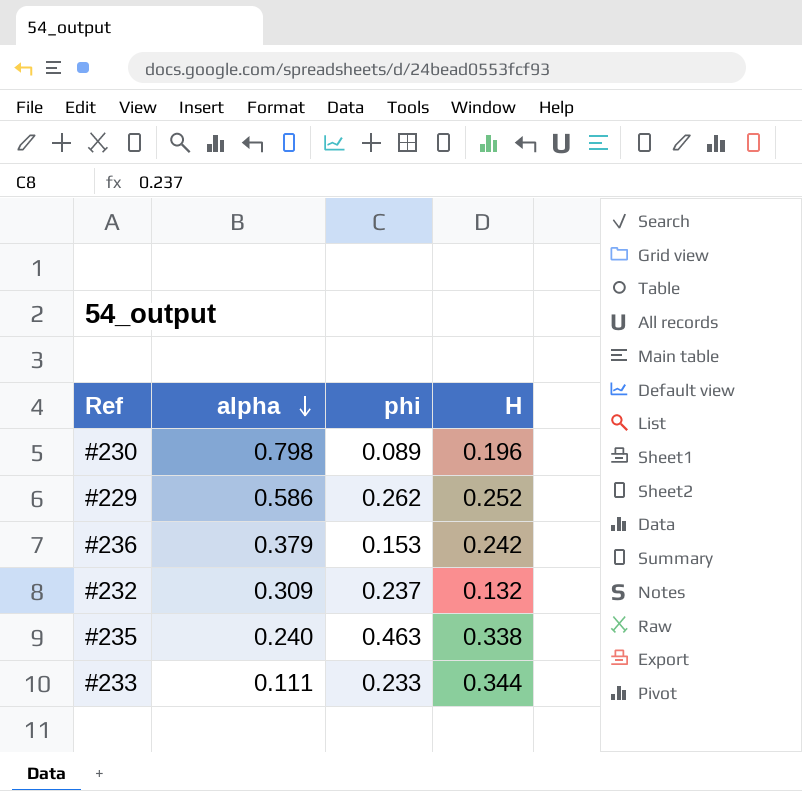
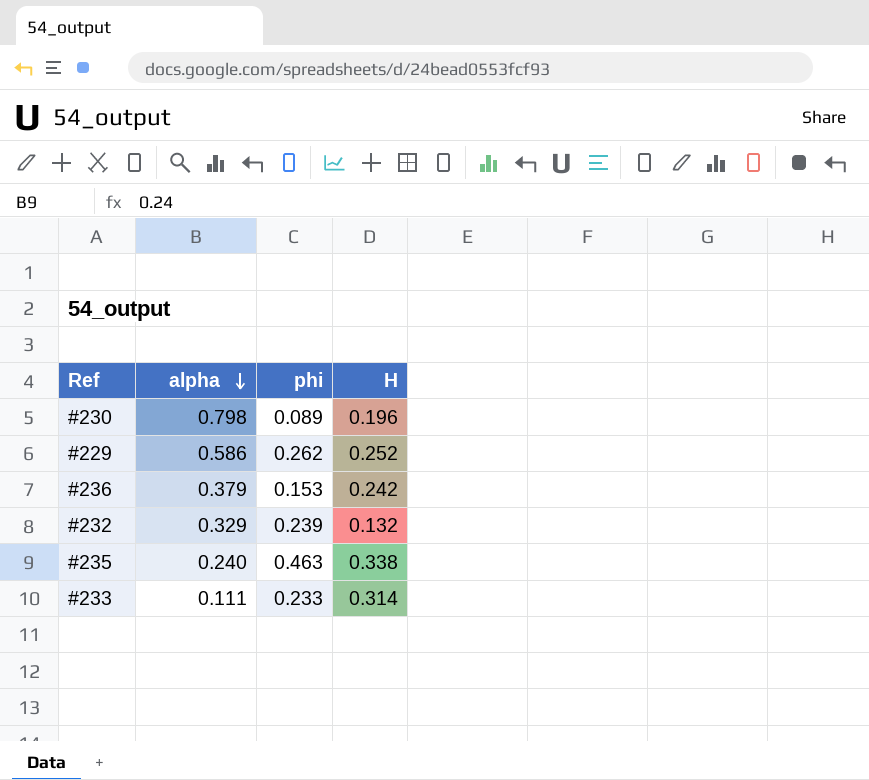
#232 | alpha: 0.309 -> 0.329
#232 | phi: 0.237 -> 0.239
#233 | H: 0.344 -> 0.314

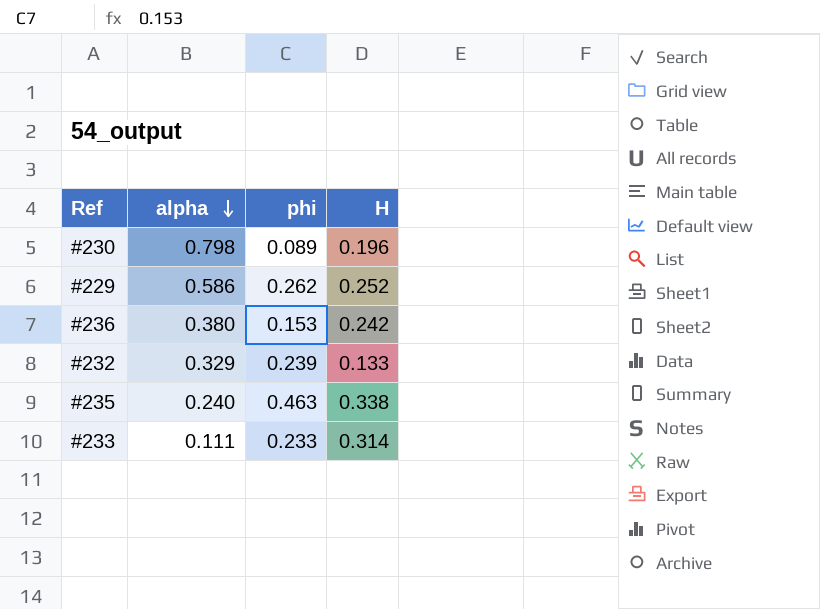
#236 | alpha: 0.379 -> 0.380
#232 | H: 0.132 -> 0.133

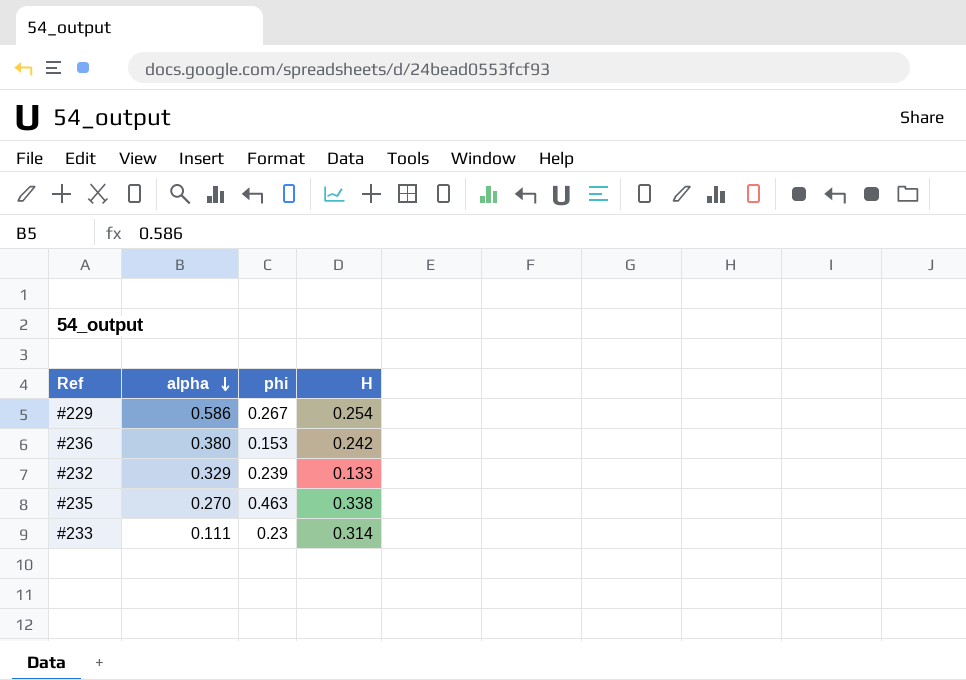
row #230: 0.798 | 0.089 | 0.196 -> none
#229 | phi: 0.262 -> 0.267
#229 | H: 0.252 -> 0.254
#235 | alpha: 0.240 -> 0.270
#233 | phi: 0.233 -> 0.23

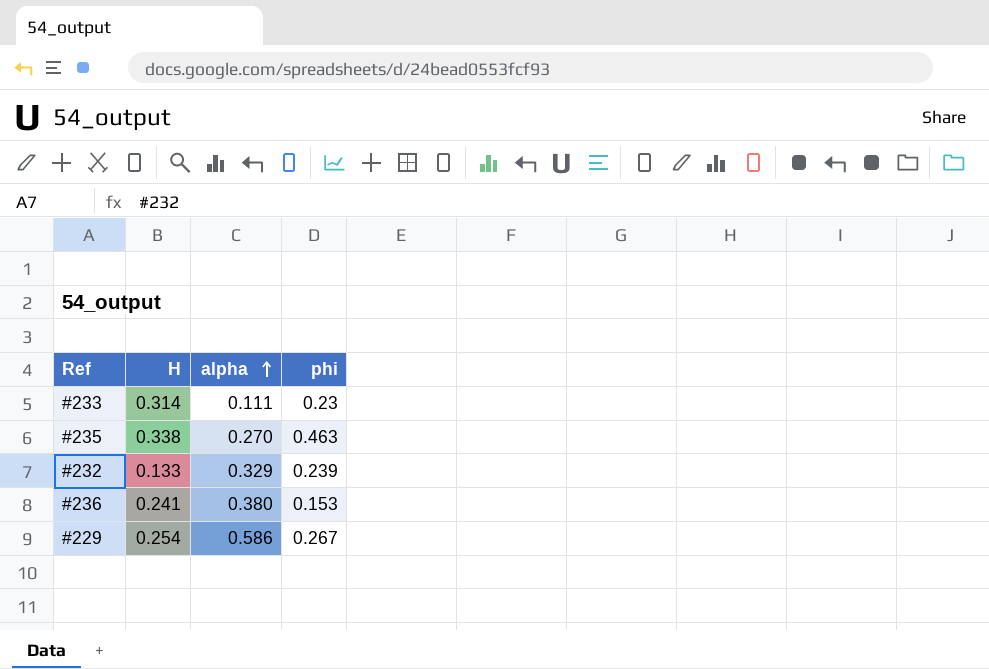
row order: alpha descending -> alpha ascending
column H | position: 4 -> 2
#236 | H: 0.242 -> 0.241

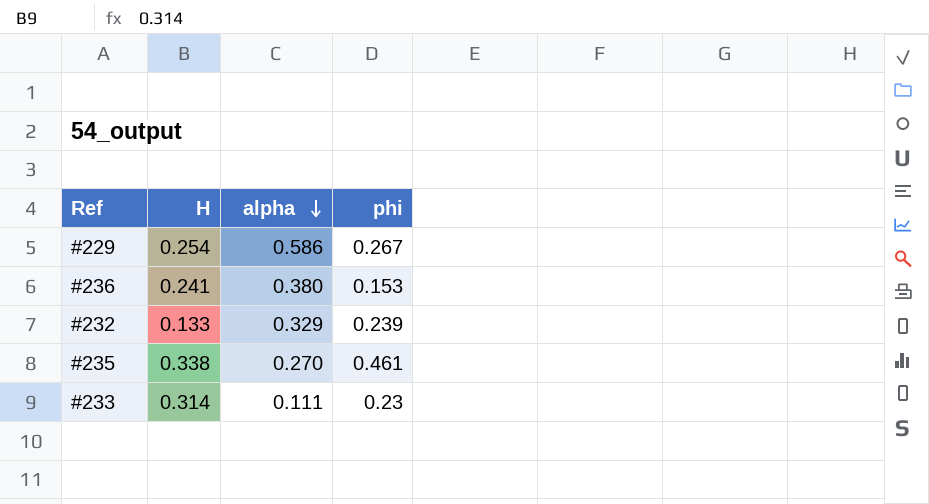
row order: alpha ascending -> alpha descending
#235 | phi: 0.463 -> 0.461

